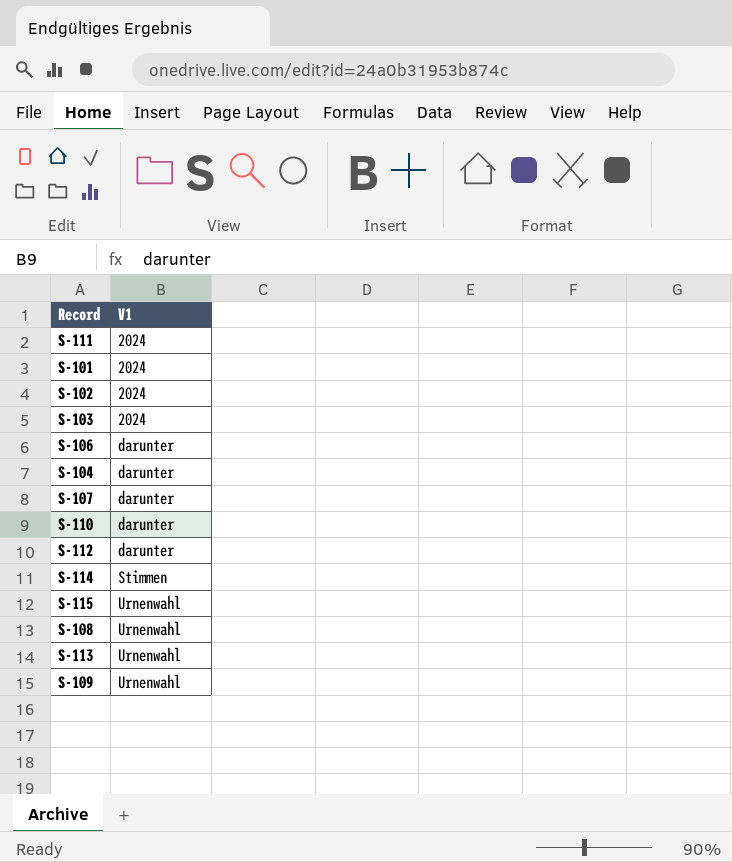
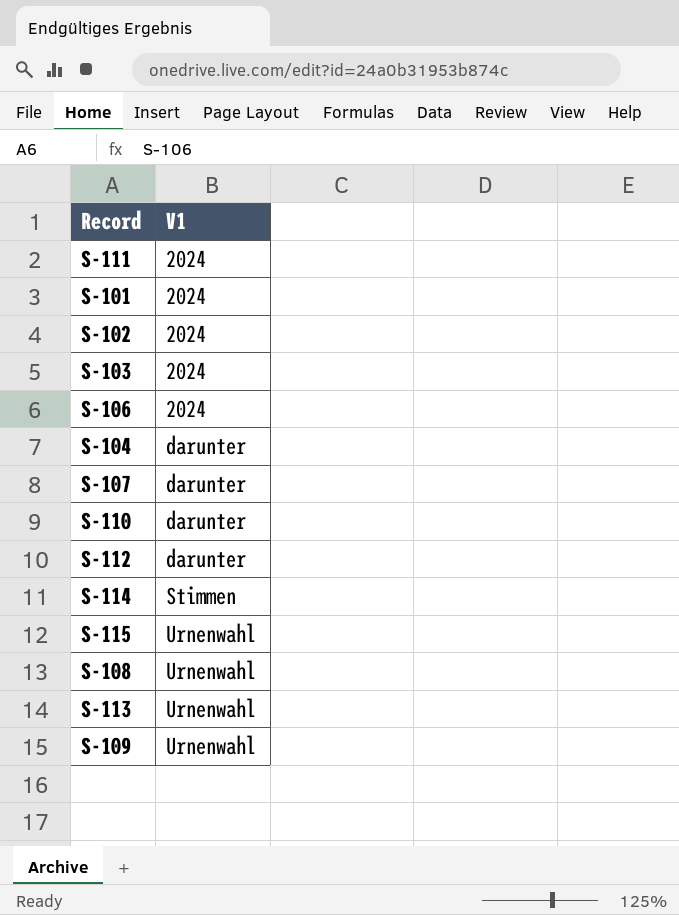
S-106 | V1: darunter -> 2024

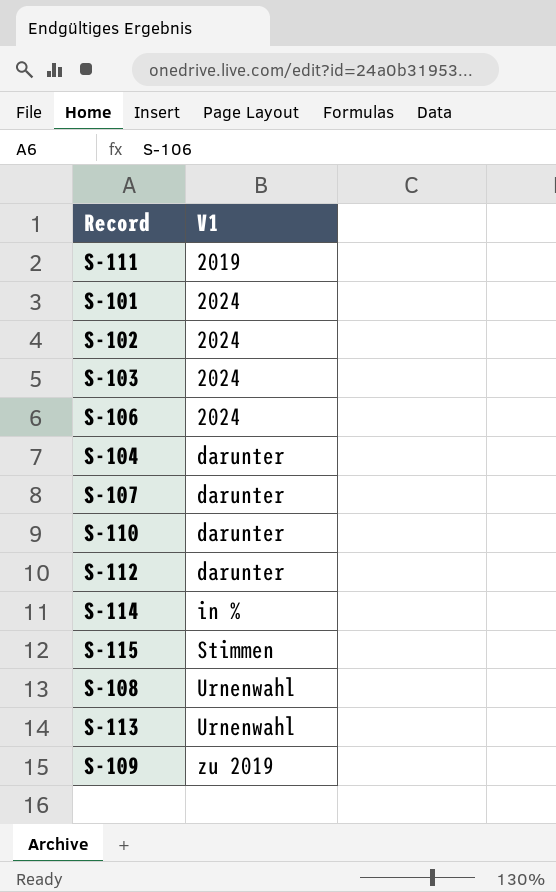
S-111 | V1: 2024 -> 2019
S-114 | V1: Stimmen -> in %
S-115 | V1: Urnenwahl -> Stimmen
S-109 | V1: Urnenwahl -> zu 2019

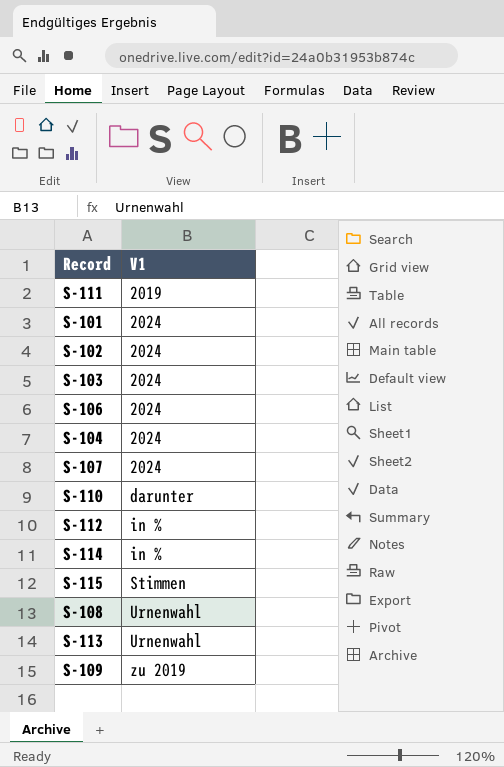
S-104 | V1: darunter -> 2024
S-107 | V1: darunter -> 2024
S-112 | V1: darunter -> in %

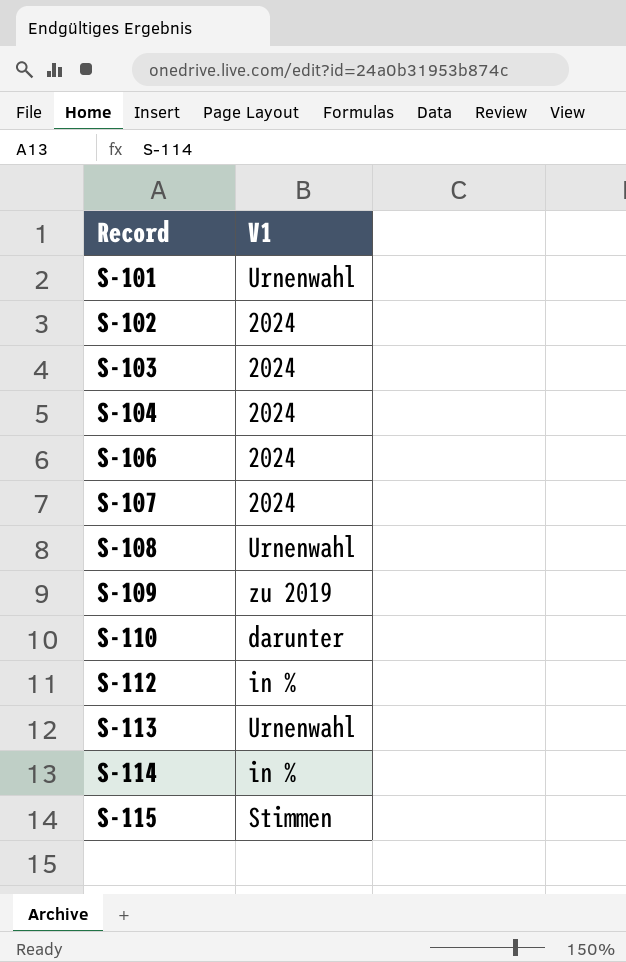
row order: V1 ascending -> Record ascending
row S-111: 2019 -> none
S-101 | V1: 2024 -> Urnenwahl

